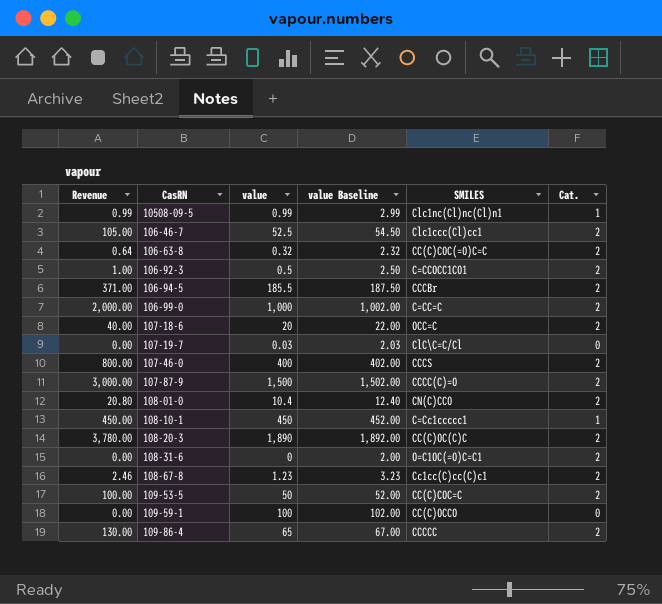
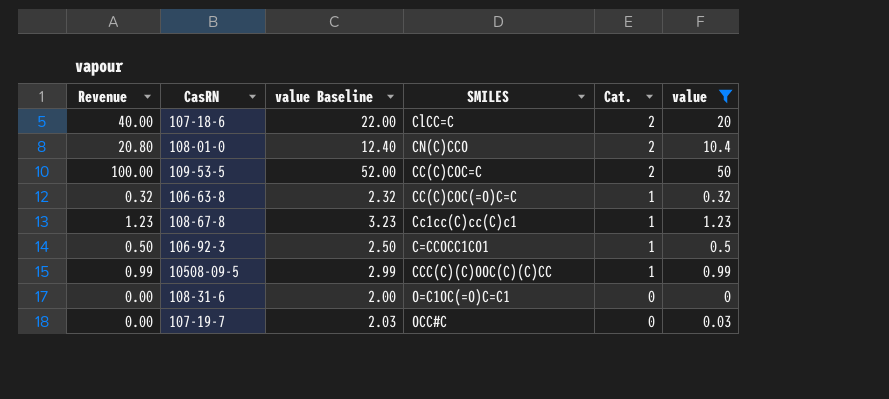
filter: none -> value <= 50
row order: none -> Cat. descending
column value | position: 3 -> 6
107-18-6 | SMILES: OCC=C -> ClCC=C
106-63-8 | Revenue: 0.64 -> 0.32
106-63-8 | Cat.: 2 -> 1
108-67-8 | Revenue: 2.46 -> 1.23
108-67-8 | Cat.: 2 -> 1
106-92-3 | Revenue: 1.00 -> 0.50
106-92-3 | Cat.: 2 -> 1
10508-09-5 | SMILES: Clc1nc(Cl)nc(Cl)n1 -> CCC(C)(C)OOC(C)(C)CC
108-31-6 | Cat.: 2 -> 0
107-19-7 | SMILES: ClC\C=C/Cl -> OCC#C

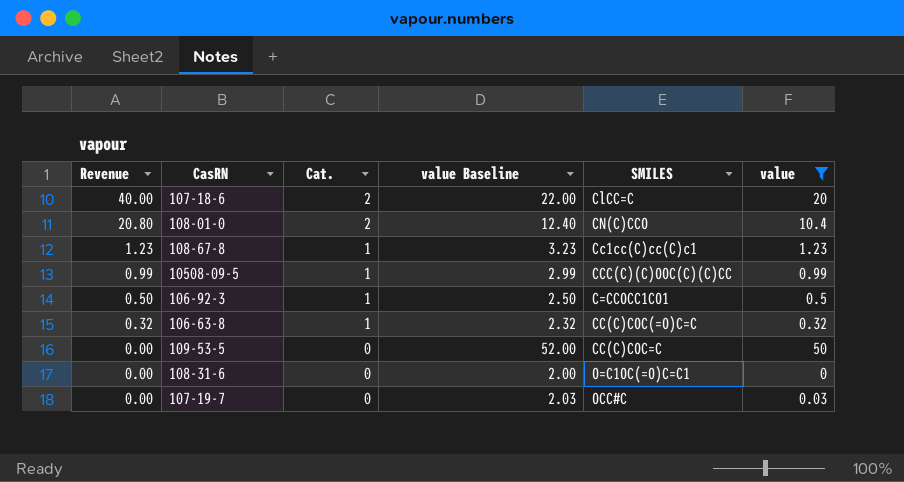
row order: Cat. descending -> Revenue descending
column Cat. | position: 5 -> 3
109-53-5 | Revenue: 100.00 -> 0.00
109-53-5 | Cat.: 2 -> 0

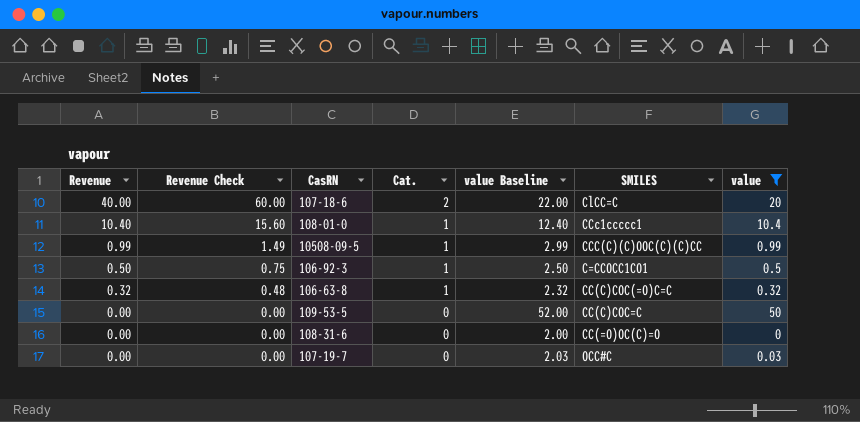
column Revenue Check | formula: none -> [Revenue] * 1.5
row 108-67-8: 1.23 | 1 | 3.23 | Cc1cc(C)cc(C)c1 | 1.23 -> none
108-01-0 | Revenue: 20.80 -> 10.40
108-01-0 | Cat.: 2 -> 1
108-01-0 | SMILES: CN(C)CCO -> CCc1ccccc1
108-31-6 | SMILES: O=C1OC(=O)C=C1 -> CC(=O)OC(C)=O

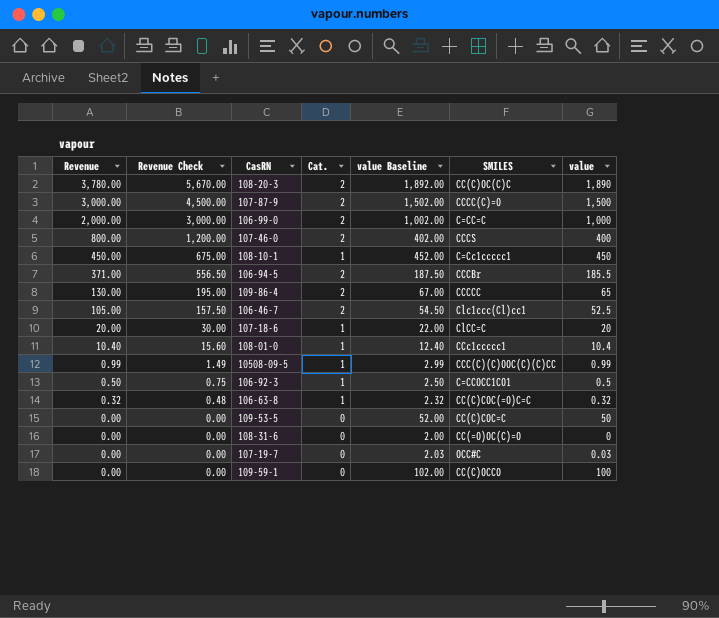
filter: value <= 50 -> none
107-18-6 | Revenue: 40.00 -> 20.00
107-18-6 | Revenue Check: 60.00 -> 30.00
107-18-6 | Cat.: 2 -> 1

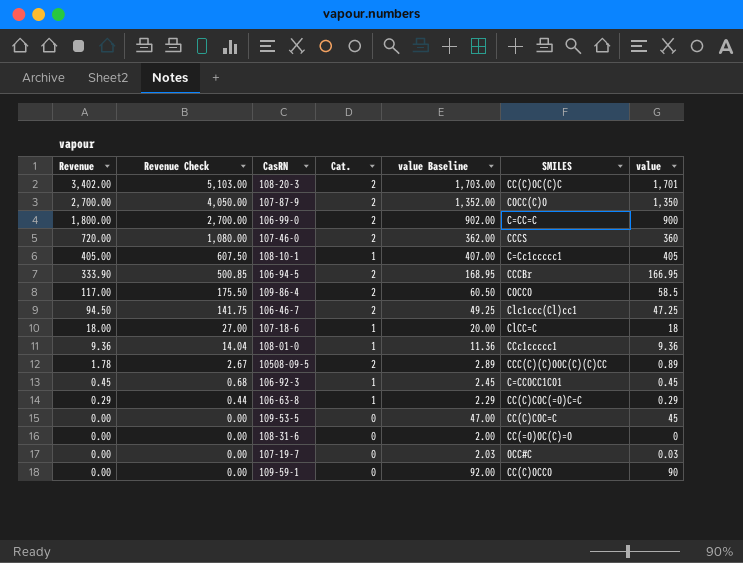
108-20-3 | Revenue: 3,780.00 -> 3,402.00
108-20-3 | Revenue Check: 5,670.00 -> 5,103.00
108-20-3 | value Baseline: 1,892.00 -> 1,703.00
108-20-3 | value: 1,890 -> 1,701
107-87-9 | Revenue: 3,000.00 -> 2,700.00
107-87-9 | Revenue Check: 4,500.00 -> 4,050.00
107-87-9 | value Baseline: 1,502.00 -> 1,352.00
107-87-9 | SMILES: CCCC(C)=O -> COCC(C)O
107-87-9 | value: 1,500 -> 1,350
106-99-0 | Revenue: 2,000.00 -> 1,800.00
106-99-0 | Revenue Check: 3,000.00 -> 2,700.00
106-99-0 | value Baseline: 1,002.00 -> 902.00
106-99-0 | value: 1,000 -> 900
107-46-0 | Revenue: 800.00 -> 720.00
107-46-0 | Revenue Check: 1,200.00 -> 1,080.00
107-46-0 | value Baseline: 402.00 -> 362.00
107-46-0 | value: 400 -> 360
108-10-1 | Revenue: 450.00 -> 405.00
108-10-1 | Revenue Check: 675.00 -> 607.50
108-10-1 | value Baseline: 452.00 -> 407.00
108-10-1 | value: 450 -> 405
106-94-5 | Revenue: 371.00 -> 333.90
106-94-5 | Revenue Check: 556.50 -> 500.85
106-94-5 | value Baseline: 187.50 -> 168.95
106-94-5 | value: 185.5 -> 166.95
109-86-4 | Revenue: 130.00 -> 117.00
109-86-4 | Revenue Check: 195.00 -> 175.50
109-86-4 | value Baseline: 67.00 -> 60.50
109-86-4 | SMILES: CCCCC -> COCCO
109-86-4 | value: 65 -> 58.5
106-46-7 | Revenue: 105.00 -> 94.50
106-46-7 | Revenue Check: 157.50 -> 141.75
106-46-7 | value Baseline: 54.50 -> 49.25
106-46-7 | value: 52.5 -> 47.25
107-18-6 | Revenue: 20.00 -> 18.00
107-18-6 | Revenue Check: 30.00 -> 27.00
107-18-6 | value Baseline: 22.00 -> 20.00
107-18-6 | value: 20 -> 18
108-01-0 | Revenue: 10.40 -> 9.36
108-01-0 | Revenue Check: 15.60 -> 14.04
108-01-0 | value Baseline: 12.40 -> 11.36
108-01-0 | value: 10.4 -> 9.36
10508-09-5 | Revenue: 0.99 -> 1.78
10508-09-5 | Revenue Check: 1.49 -> 2.67
10508-09-5 | Cat.: 1 -> 2
10508-09-5 | value Baseline: 2.99 -> 2.89
10508-09-5 | value: 0.99 -> 0.89
106-92-3 | Revenue: 0.50 -> 0.45
106-92-3 | Revenue Check: 0.75 -> 0.68
106-92-3 | value Baseline: 2.50 -> 2.45
106-92-3 | value: 0.5 -> 0.45
106-63-8 | Revenue: 0.32 -> 0.29
106-63-8 | Revenue Check: 0.48 -> 0.44
106-63-8 | value Baseline: 2.32 -> 2.29
106-63-8 | value: 0.32 -> 0.29
109-53-5 | value Baseline: 52.00 -> 47.00
109-53-5 | value: 50 -> 45
109-59-1 | value Baseline: 102.00 -> 92.00
109-59-1 | value: 100 -> 90

